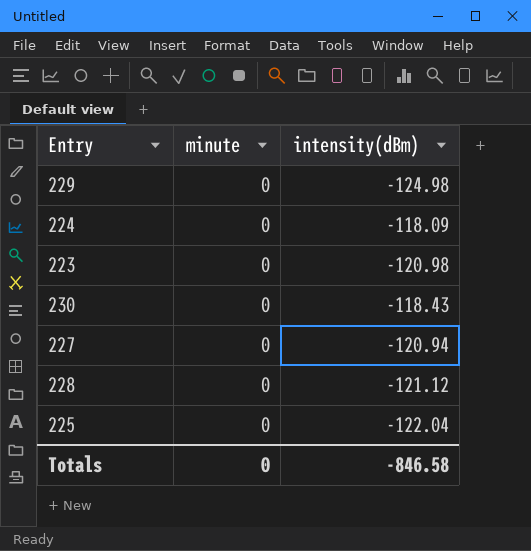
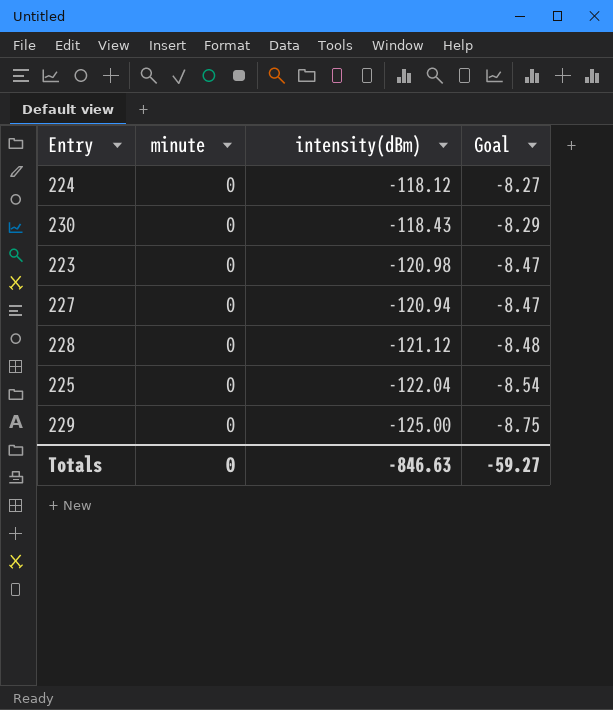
row order: none -> Goal descending
column Goal | formula: none -> [intensity(dBm)] * 0.07
224 | intensity(dBm): -118.09 -> -118.12
229 | intensity(dBm): -124.98 -> -125.00
Totals | intensity(dBm): -846.58 -> -846.63

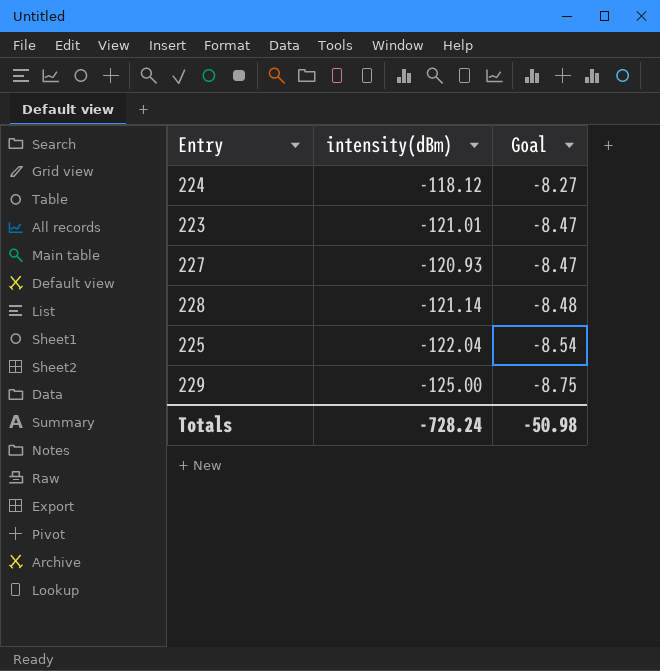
column minute | position: 2 -> none
row 230: 0 | -118.43 | -8.29 -> none
223 | intensity(dBm): -120.98 -> -121.01
227 | intensity(dBm): -120.94 -> -120.93
228 | intensity(dBm): -121.12 -> -121.14
Totals | intensity(dBm): -846.63 -> -728.24
Totals | Goal: -59.27 -> -50.98

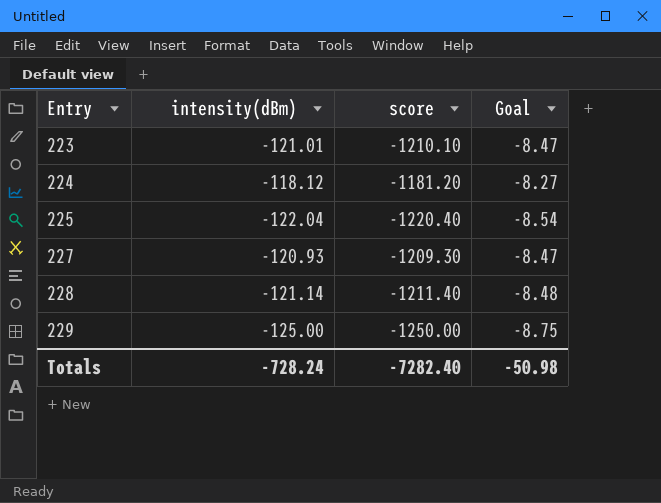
row order: Goal descending -> Entry ascending
column score | formula: none -> [intensity(dBm)] * 10

